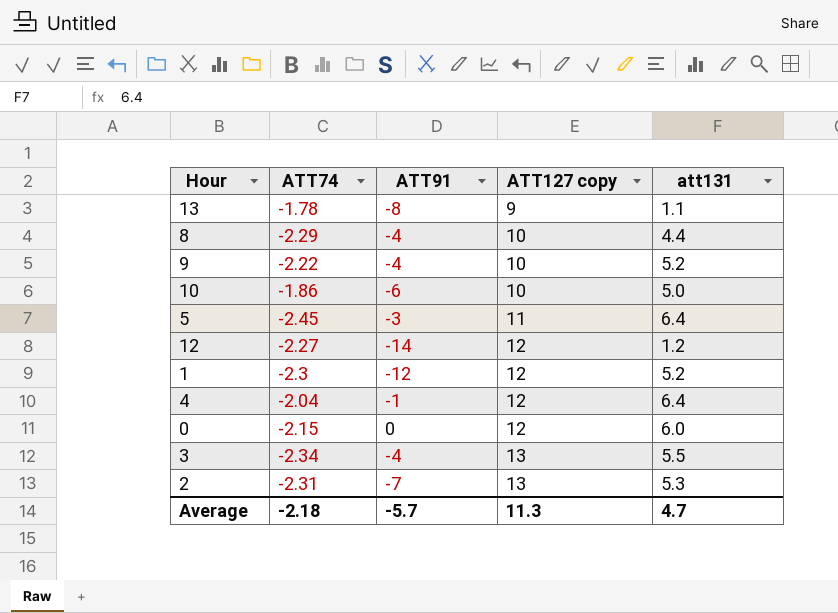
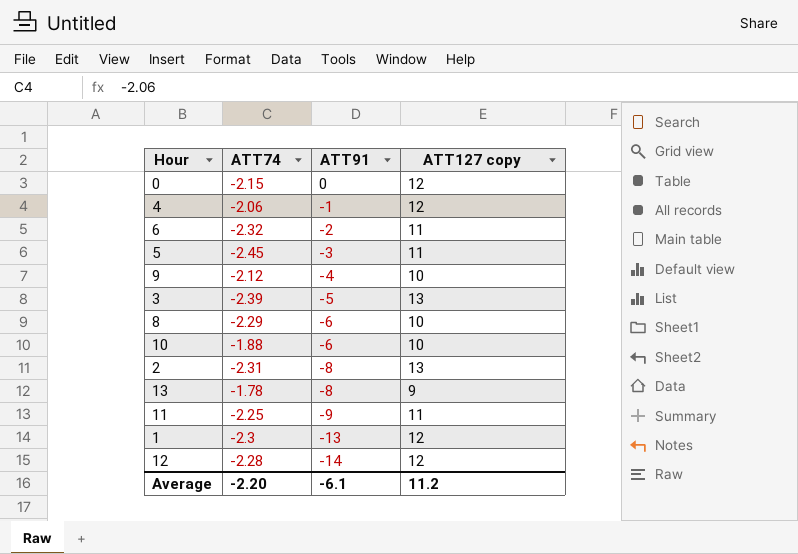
row order: ATT127 copy ascending -> ATT91 descending
column att131 | position: 5 -> none
4 | ATT74: -2.04 -> -2.06
row 6: none -> -2.32 | -2 | 11
9 | ATT74: -2.22 -> -2.12
3 | ATT74: -2.34 -> -2.39
3 | ATT91: -4 -> -5
8 | ATT91: -4 -> -6
10 | ATT74: -1.86 -> -1.88
2 | ATT91: -7 -> -8
row 11: none -> -2.25 | -9 | 11
1 | ATT91: -12 -> -13
12 | ATT74: -2.27 -> -2.28
Average | ATT74: -2.18 -> -2.20
Average | ATT91: -5.7 -> -6.1
Average | ATT127 copy: 11.3 -> 11.2

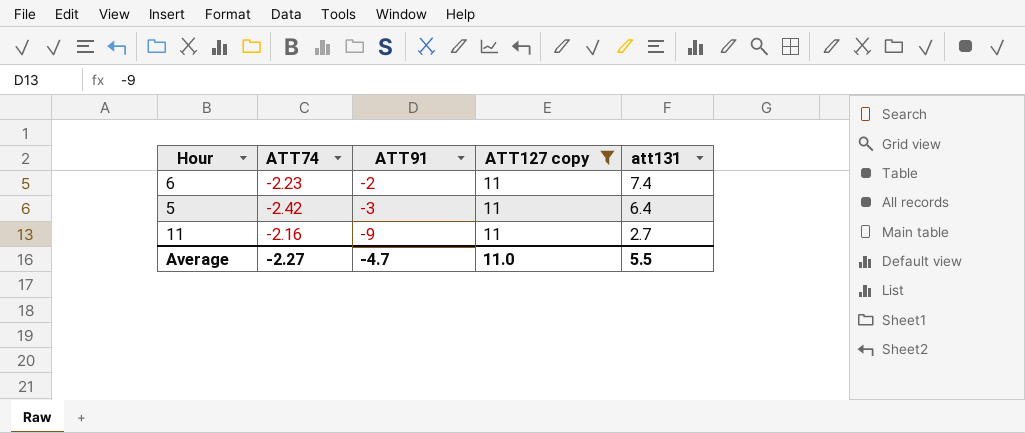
filter: none -> ATT127 copy = 11
column att131 | position: none -> 5
6 | ATT74: -2.32 -> -2.23
5 | ATT74: -2.45 -> -2.42
11 | ATT74: -2.25 -> -2.16
Average | ATT74: -2.20 -> -2.27
Average | ATT91: -6.1 -> -4.7
Average | ATT127 copy: 11.2 -> 11.0

